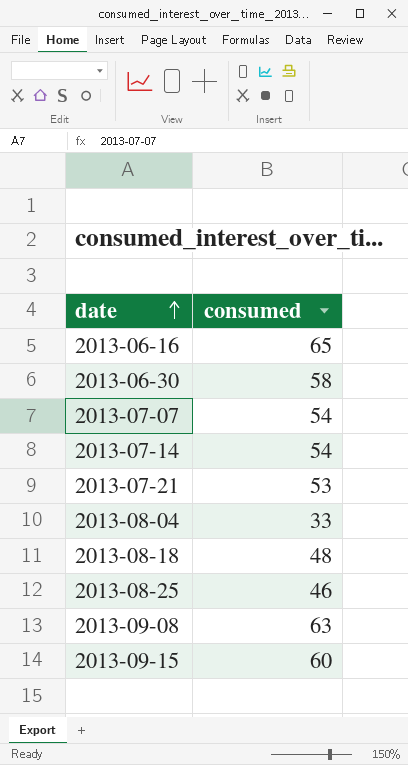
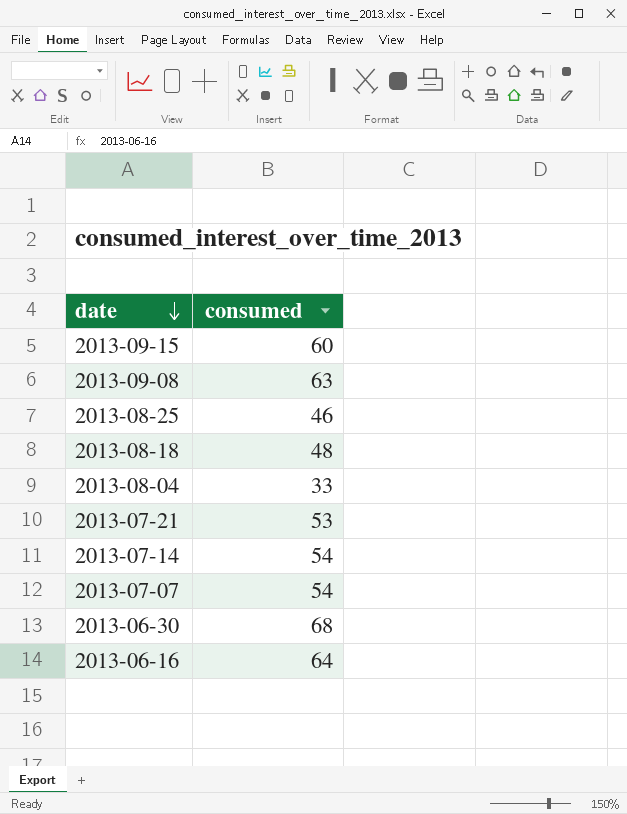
row order: date ascending -> date descending
2013-06-30 | consumed: 58 -> 68
2013-06-16 | consumed: 65 -> 64

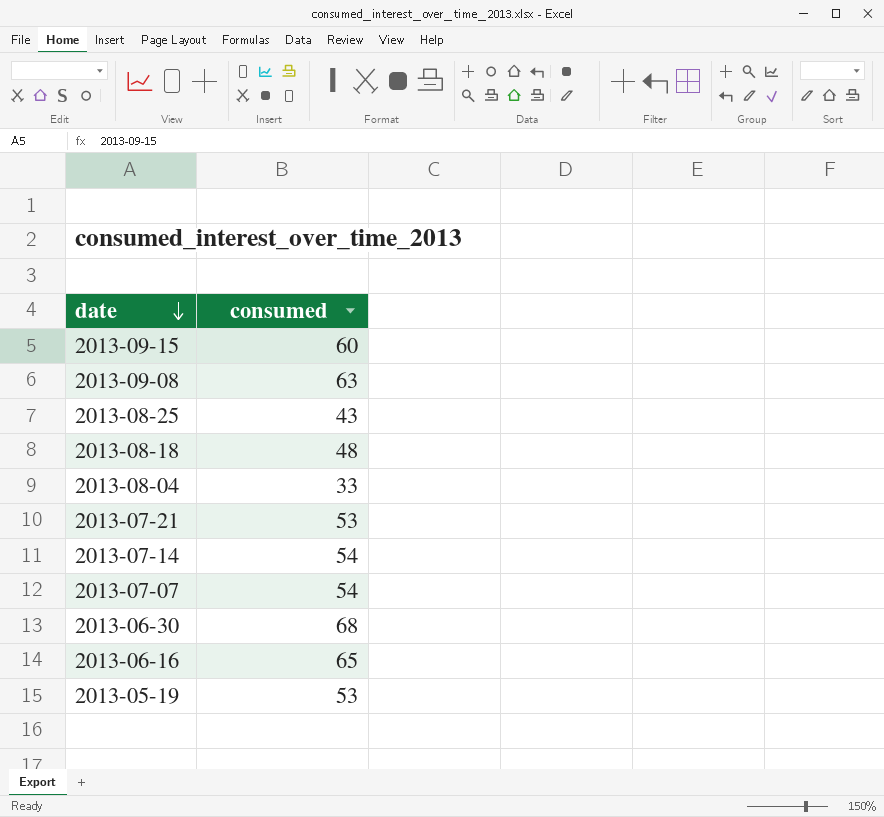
2013-08-25 | consumed: 46 -> 43
2013-06-16 | consumed: 64 -> 65
row 2013-05-19: none -> 53

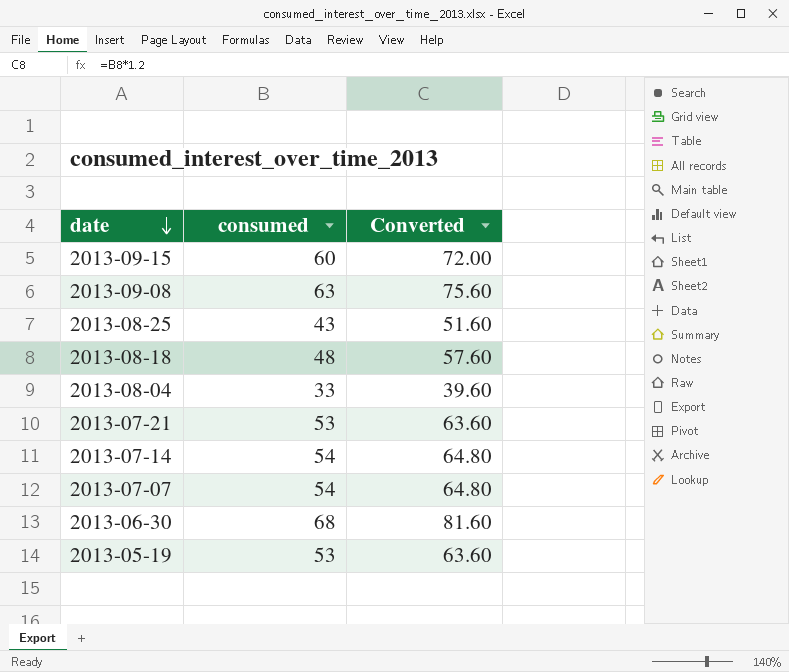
column Converted | formula: none -> [consumed] * 1.2
row 2013-06-16: 65 -> none

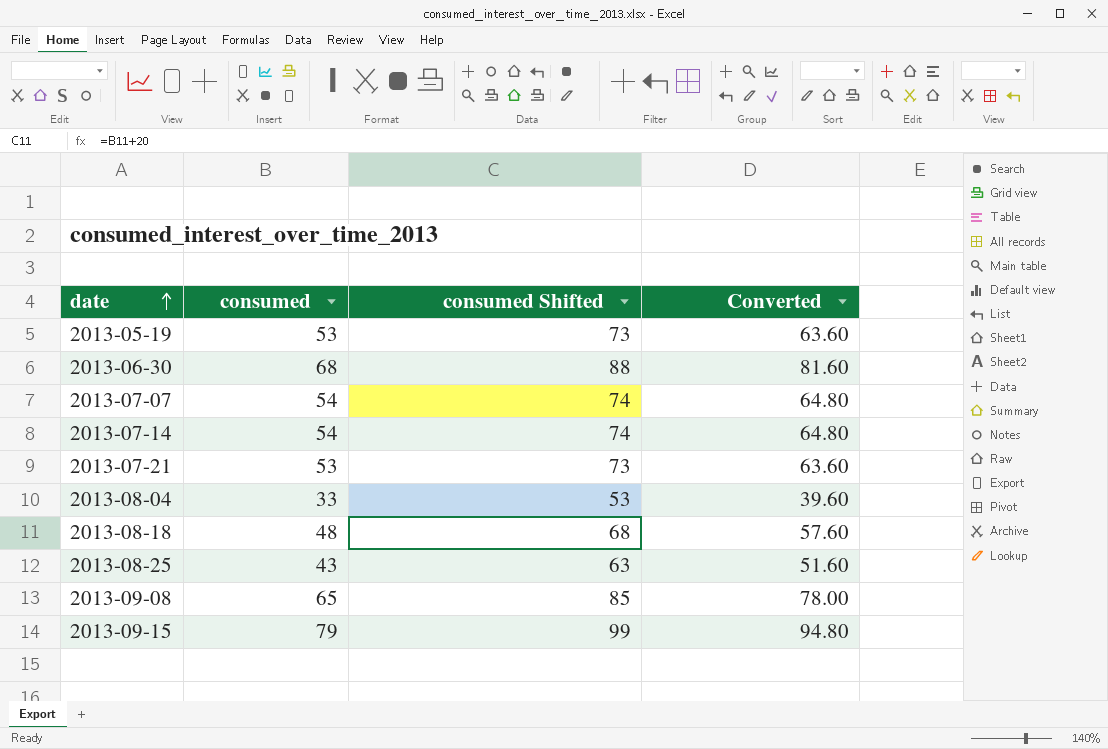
row order: date descending -> date ascending
column consumed Shifted | formula: none -> [consumed] + 20
2013-09-08 | consumed: 63 -> 65
2013-09-08 | Converted: 75.60 -> 78.00
2013-09-15 | consumed: 60 -> 79
2013-09-15 | Converted: 72.00 -> 94.80

